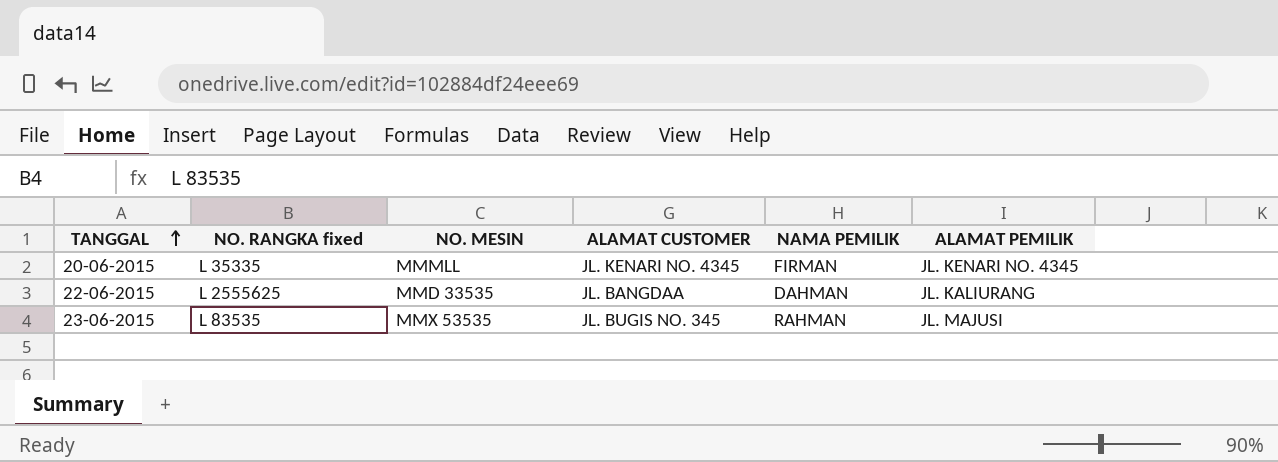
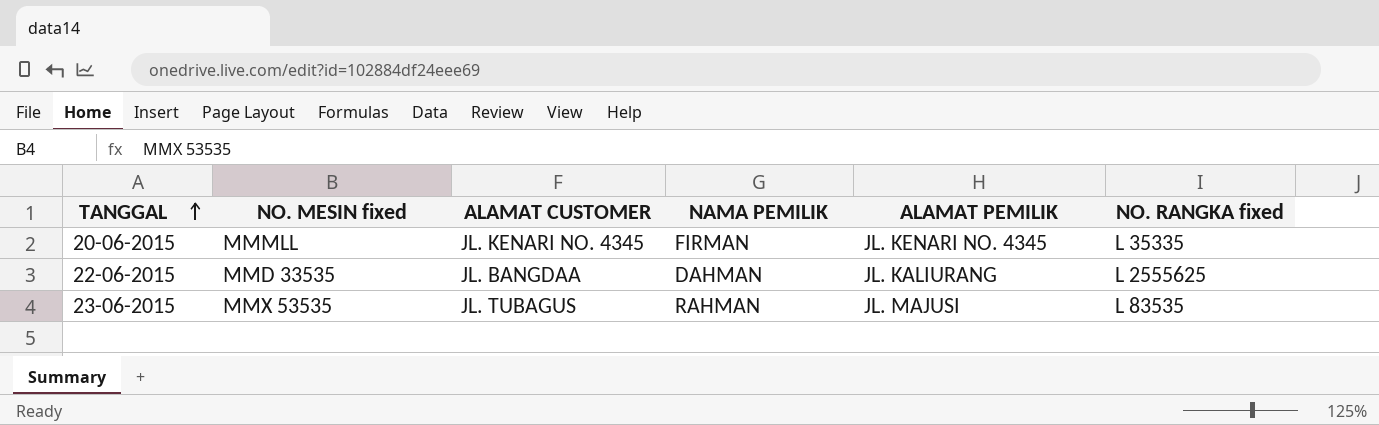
column name: NO. MESIN -> NO. MESIN fixed
column NO. RANGKA fixed | position: 2 -> 6
23-06-2015 | ALAMAT CUSTOMER: JL. BUGIS NO. 345 -> JL. TUBAGUS

